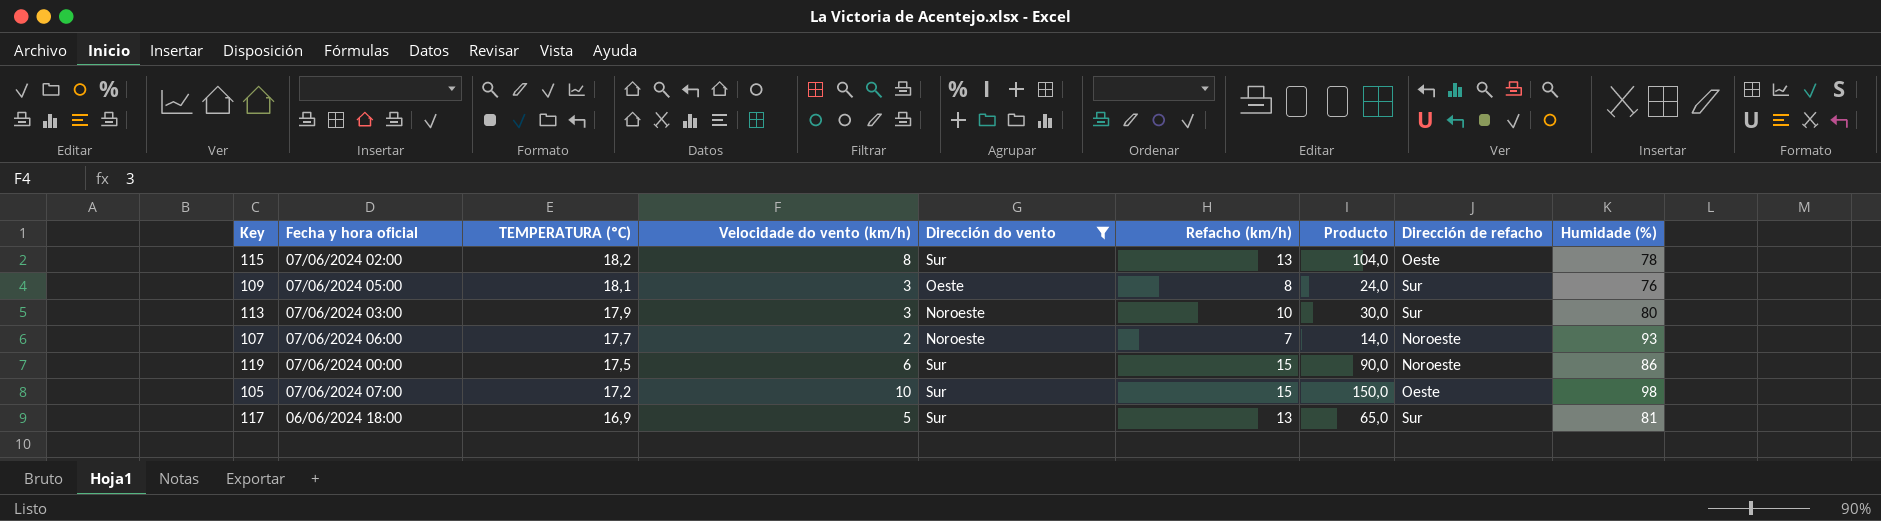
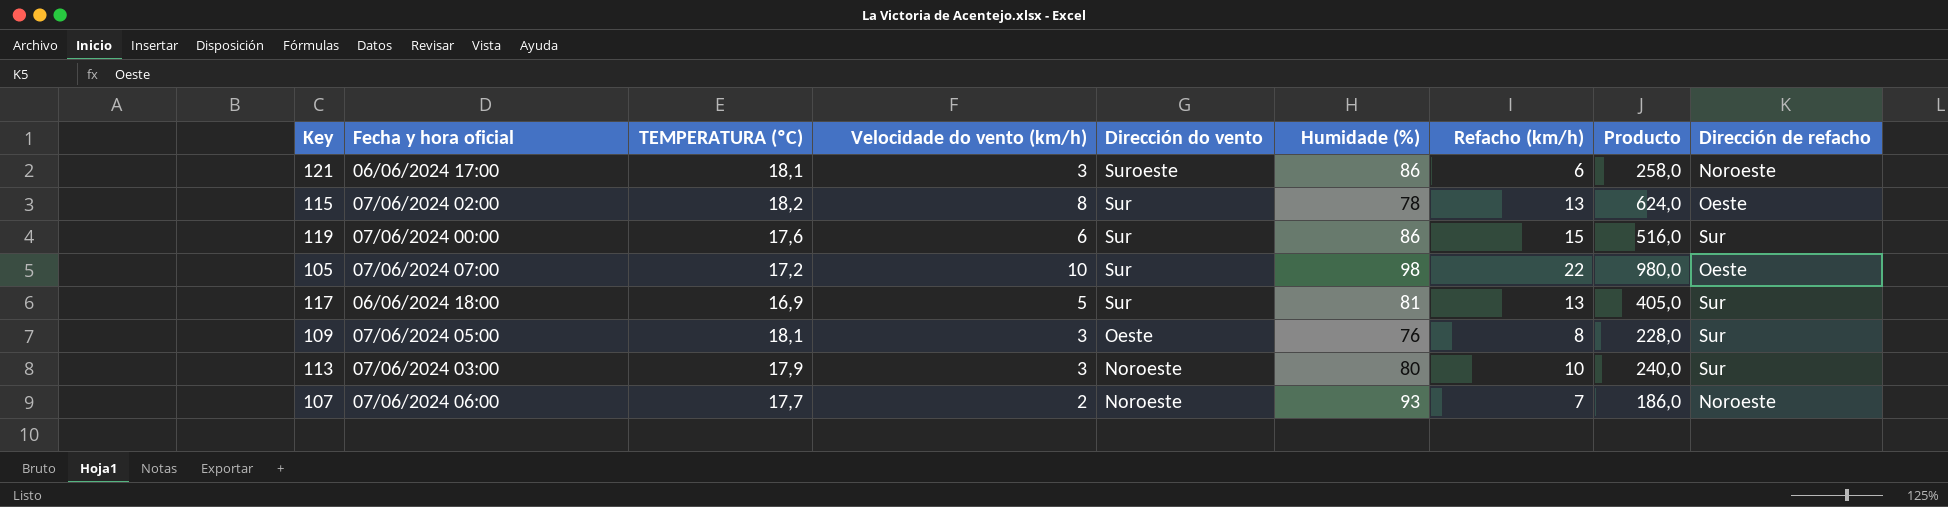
filter: Dirección do vento != Suroeste -> none
row order: TEMPERATURA (ºC) descending -> Dirección do vento descending
column Humidade (%) | position: 9 -> 6
column Producto | formula: [Velocidade do vento (km/h)] * [Refacho (km/h)] -> [Velocidade do vento (km/h)] * [Humidade (%)]
119 | TEMPERATURA (ºC): 17,5 -> 17,6
119 | Dirección de refacho: Noroeste -> Sur
105 | Refacho (km/h): 15 -> 22

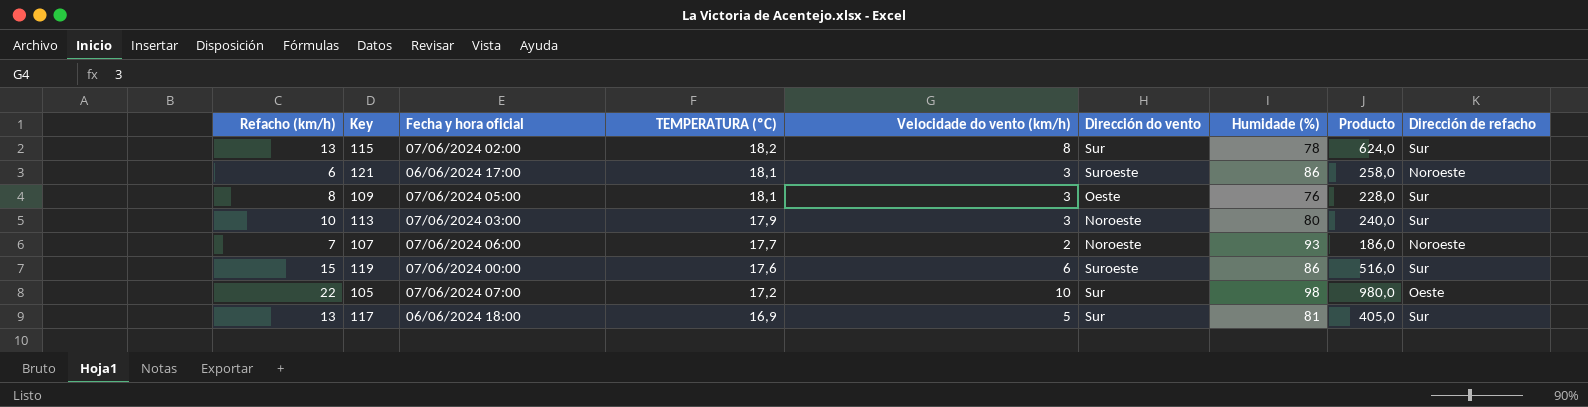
row order: Dirección do vento descending -> TEMPERATURA (ºC) descending
column Refacho (km/h) | position: 7 -> 1
115 | Dirección de refacho: Oeste -> Sur
119 | Dirección do vento: Sur -> Suroeste

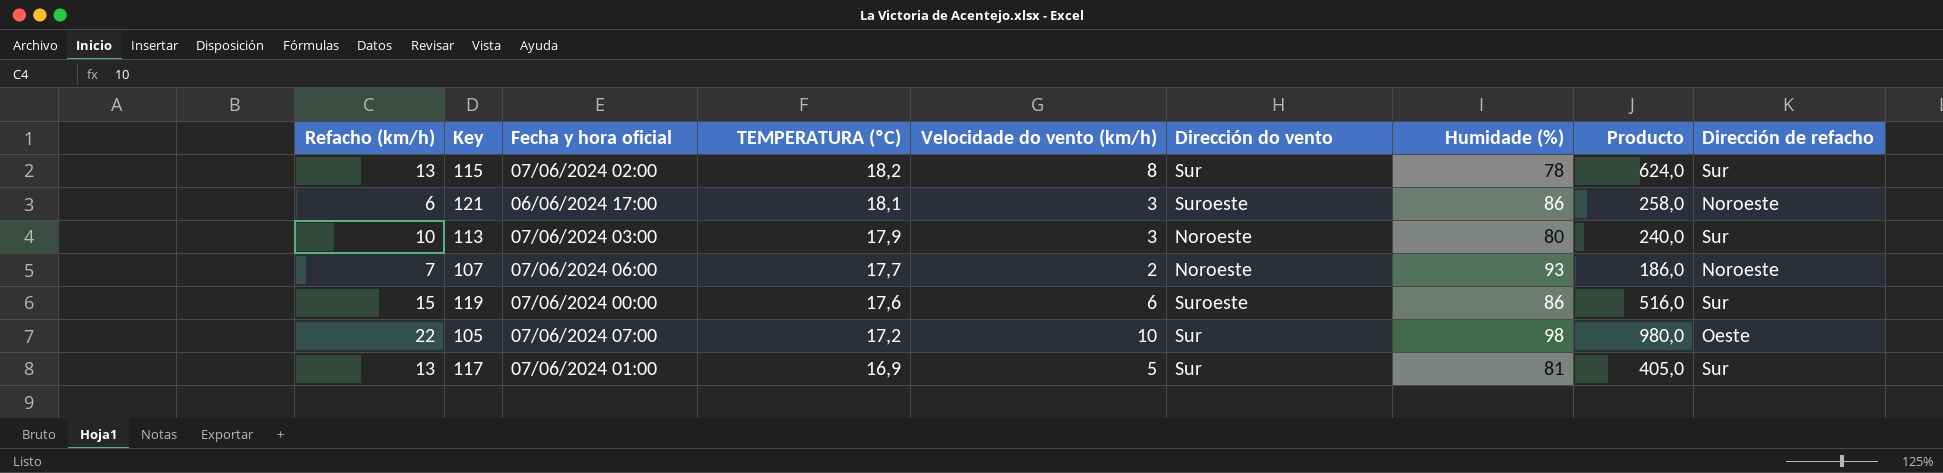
row 109: 8 | 07/06/2024 05:00 | 18,1 | 3 | Oeste | 76 | 228,0 | Sur -> none
117 | Fecha y hora oficial: 06/06/2024 18:00 -> 07/06/2024 01:00

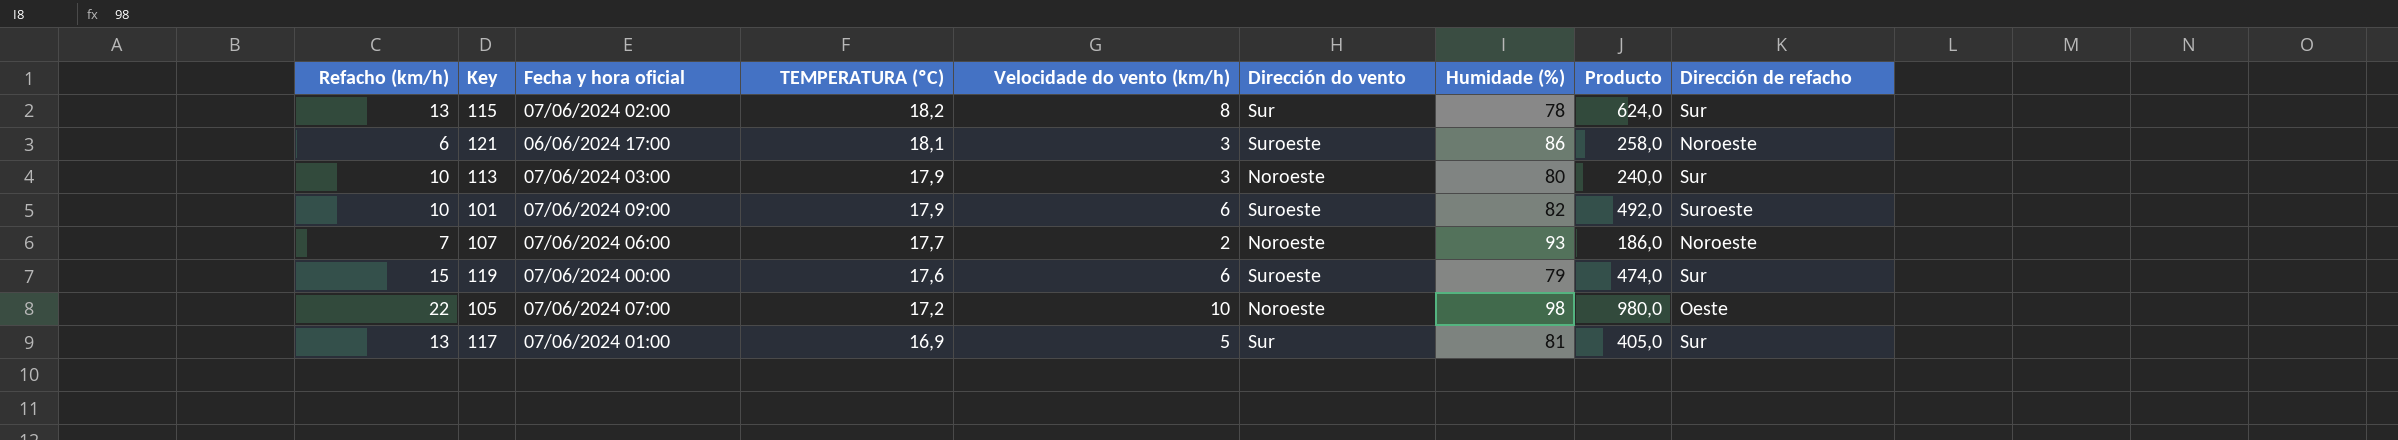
row 101: none -> 10 | 07/06/2024 09:00 | 17,9 | 6 | Suroeste | 82 | 492,0 | Suroeste
119 | Humidade (%): 86 -> 79
119 | Producto: 516,0 -> 474,0
105 | Dirección do vento: Sur -> Noroeste

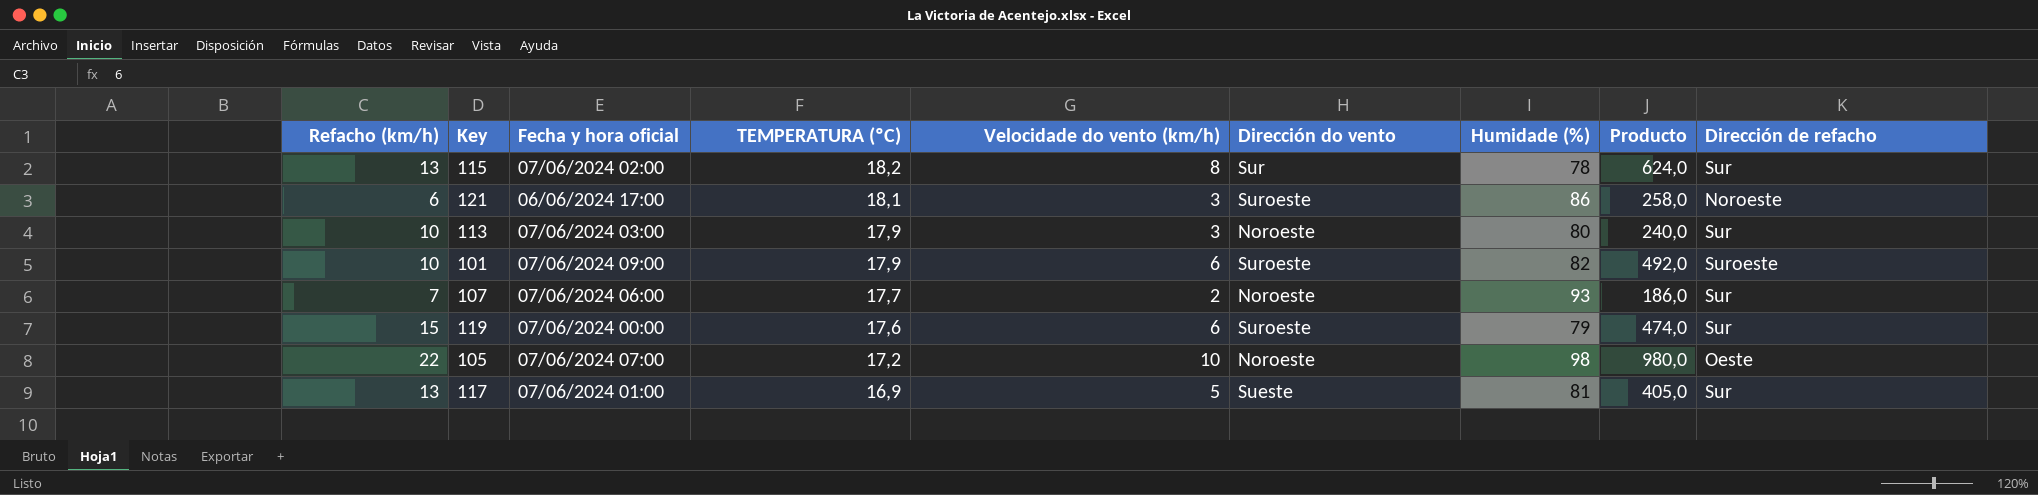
107 | Dirección de refacho: Noroeste -> Sur
117 | Dirección do vento: Sur -> Sueste

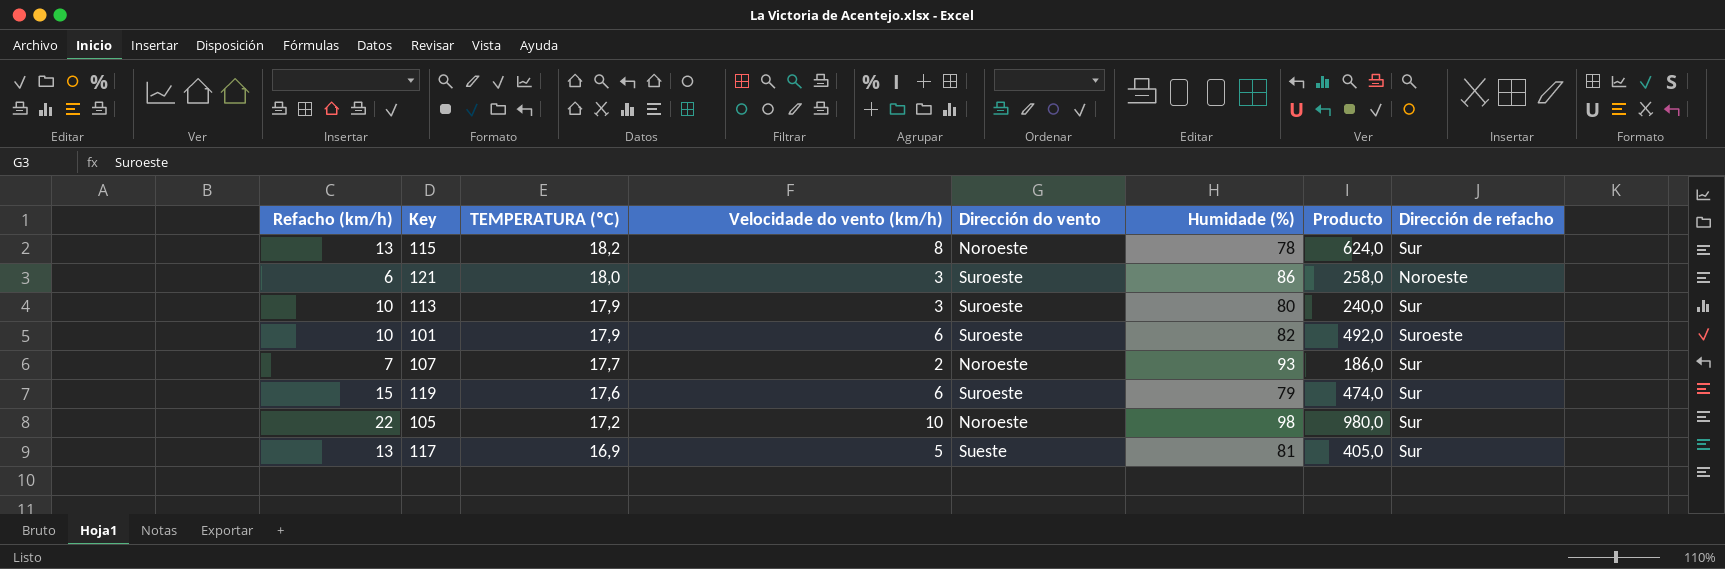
column Fecha y hora oficial | position: 3 -> none
115 | Dirección do vento: Sur -> Noroeste
121 | TEMPERATURA (ºC): 18,1 -> 18,0
113 | Dirección do vento: Noroeste -> Suroeste
105 | Dirección de refacho: Oeste -> Sur

